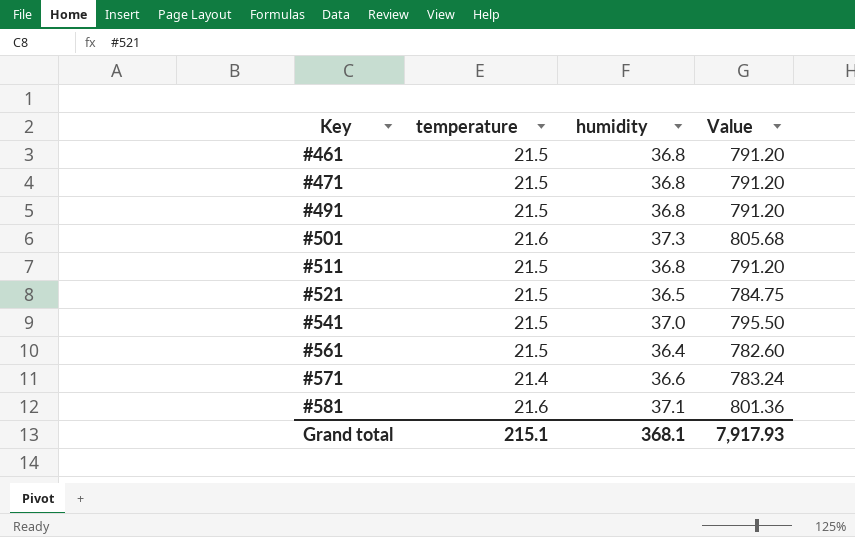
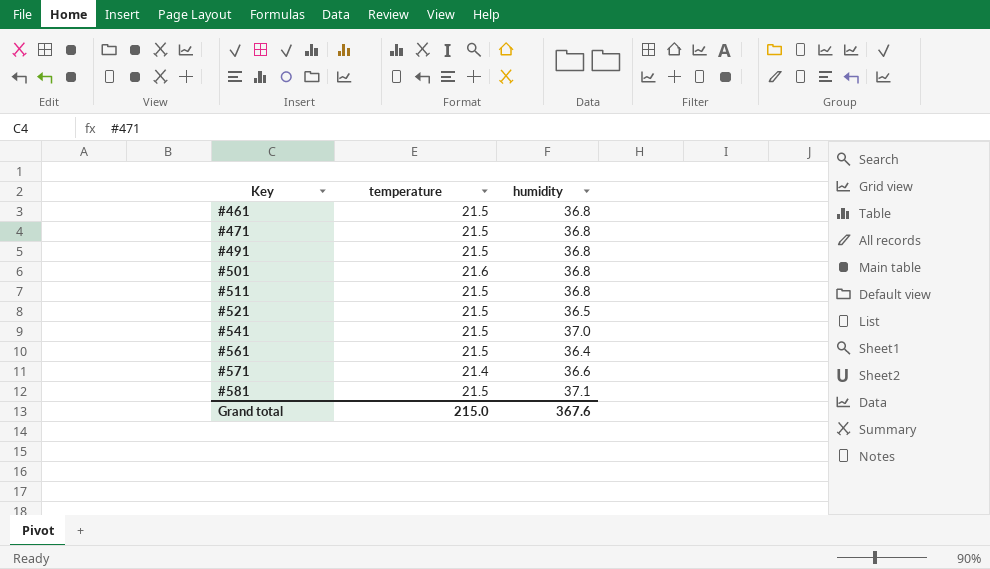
column Value | formula: [temperature] * [humidity] -> none
#501 | humidity: 37.3 -> 36.8
#581 | temperature: 21.6 -> 21.5
Grand total | temperature: 215.1 -> 215.0
Grand total | humidity: 368.1 -> 367.6

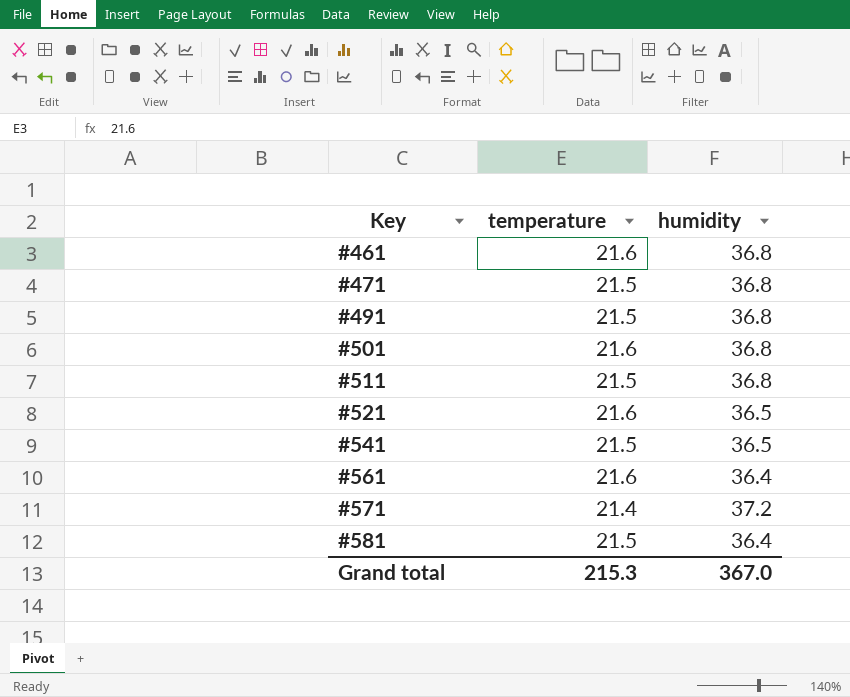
#461 | temperature: 21.5 -> 21.6
#521 | temperature: 21.5 -> 21.6
#541 | humidity: 37.0 -> 36.5
#561 | temperature: 21.5 -> 21.6
#571 | humidity: 36.6 -> 37.2
#581 | humidity: 37.1 -> 36.4
Grand total | temperature: 215.0 -> 215.3
Grand total | humidity: 367.6 -> 367.0

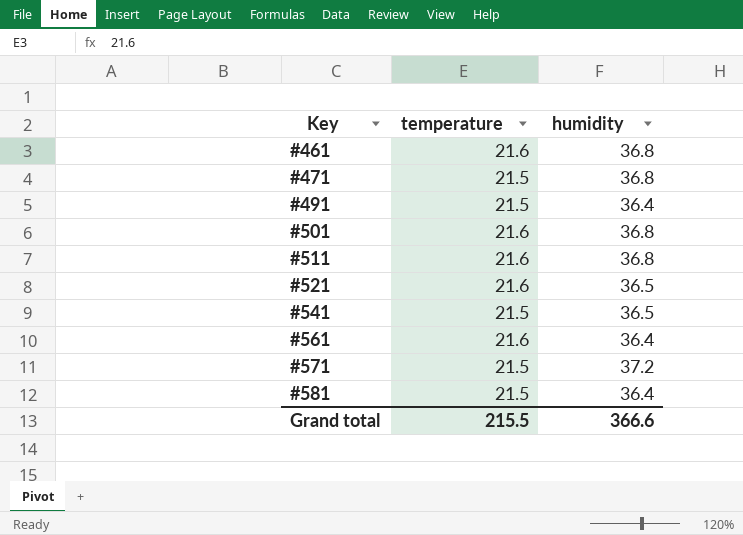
#491 | humidity: 36.8 -> 36.4
#511 | temperature: 21.5 -> 21.6
#571 | temperature: 21.4 -> 21.5
Grand total | temperature: 215.3 -> 215.5
Grand total | humidity: 367.0 -> 366.6

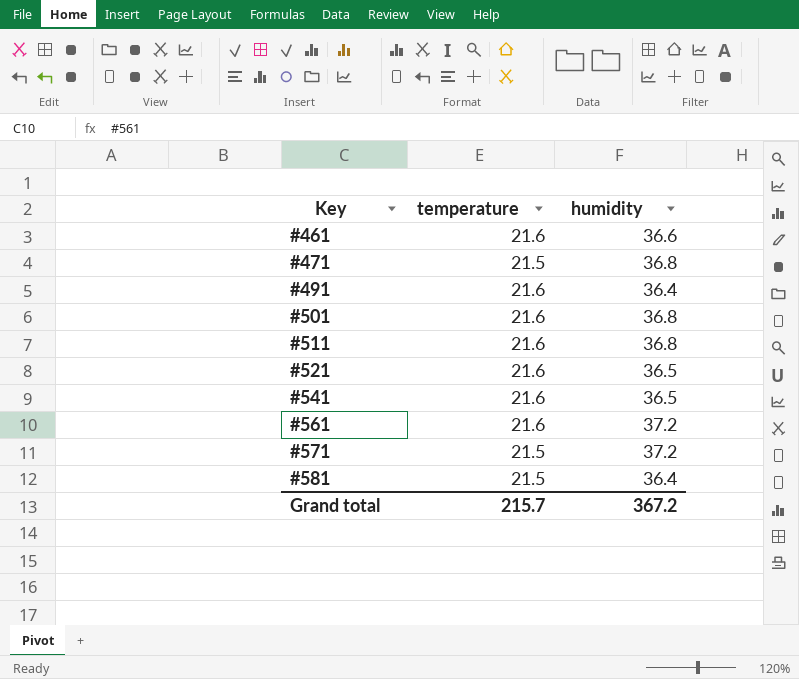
#461 | humidity: 36.8 -> 36.6
#491 | temperature: 21.5 -> 21.6
#541 | temperature: 21.5 -> 21.6
#561 | humidity: 36.4 -> 37.2
Grand total | temperature: 215.5 -> 215.7
Grand total | humidity: 366.6 -> 367.2

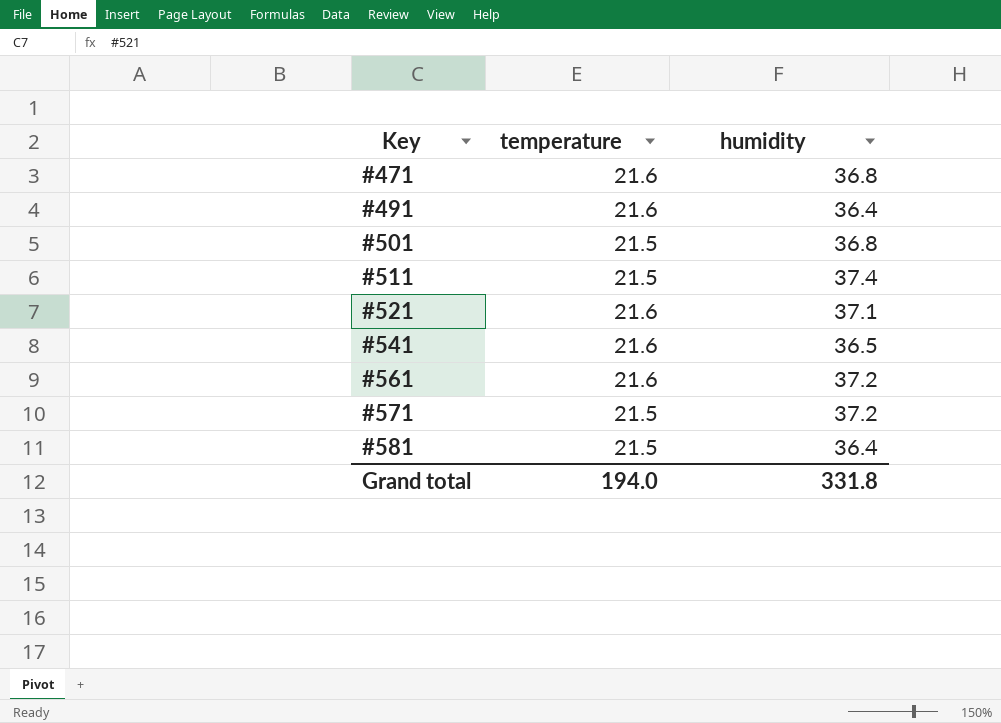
row #461: 21.6 | 36.6 -> none
#471 | temperature: 21.5 -> 21.6
#501 | temperature: 21.6 -> 21.5
#511 | temperature: 21.6 -> 21.5
#511 | humidity: 36.8 -> 37.4
#521 | humidity: 36.5 -> 37.1
Grand total | temperature: 215.7 -> 194.0
Grand total | humidity: 367.2 -> 331.8

